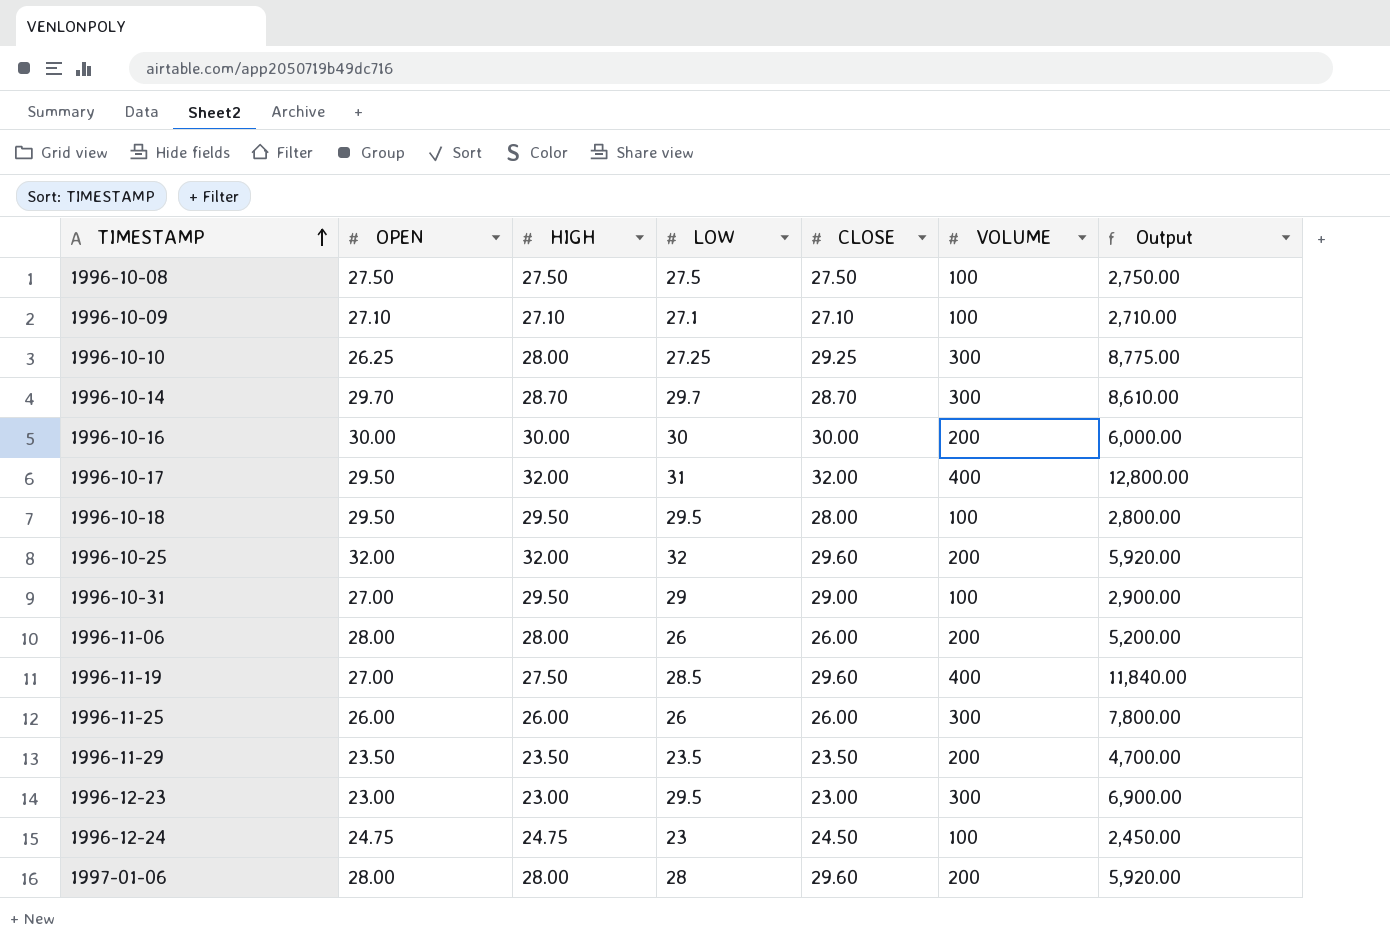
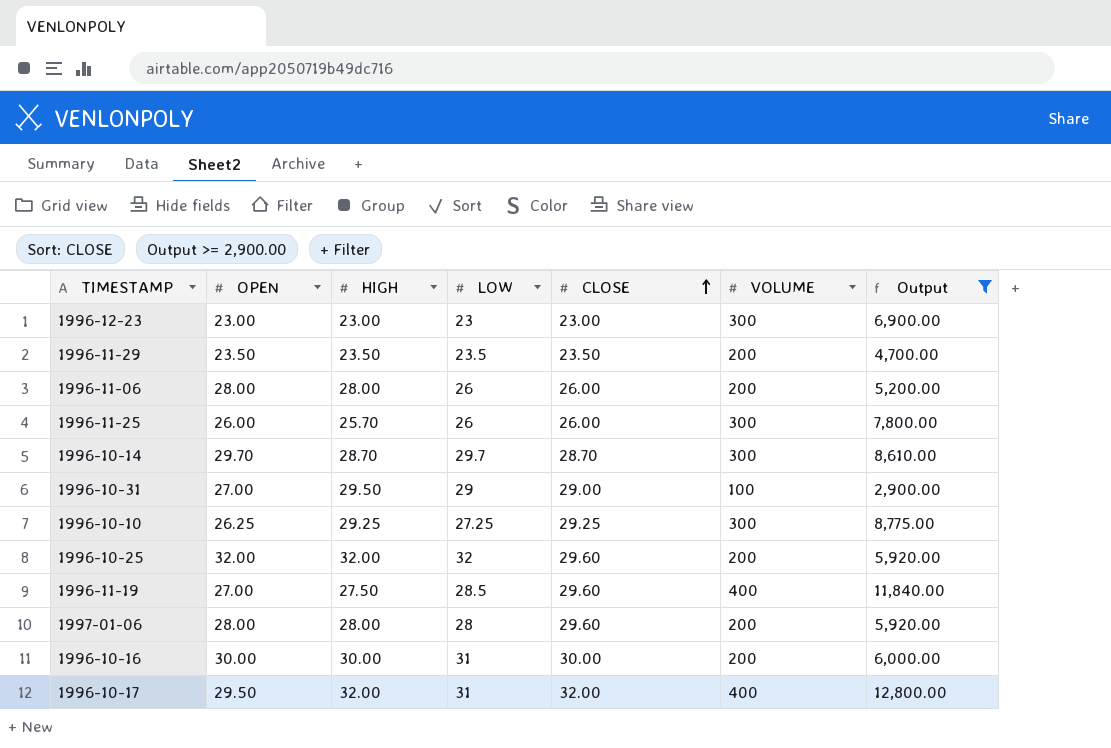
filter: none -> Output >= 2,900.00
row order: TIMESTAMP ascending -> CLOSE ascending
1996-12-23 | LOW: 29.5 -> 23
1996-11-25 | HIGH: 26.00 -> 25.70
1996-10-10 | HIGH: 28.00 -> 29.25
1996-10-16 | LOW: 30 -> 31

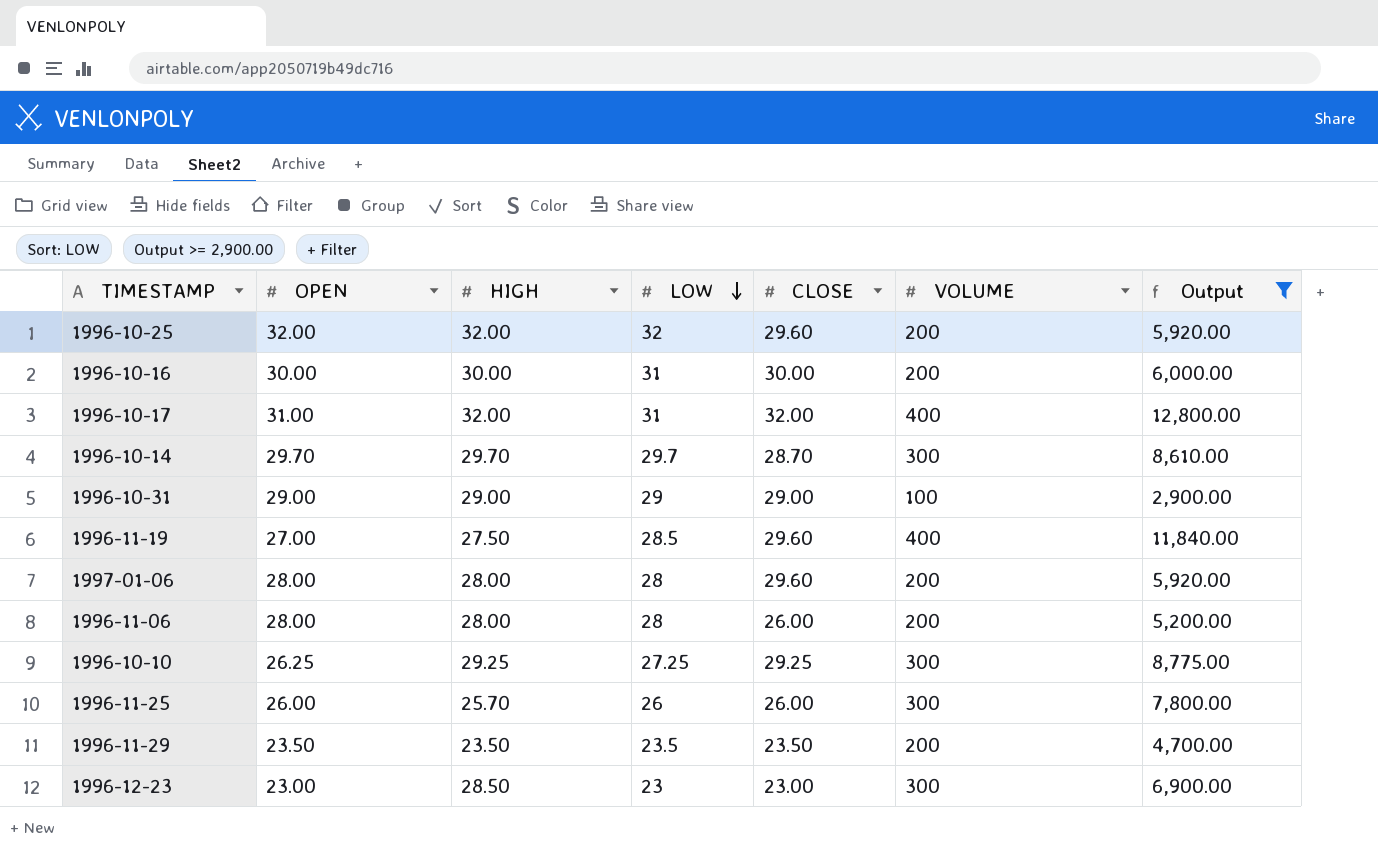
row order: CLOSE ascending -> LOW descending
1996-10-17 | OPEN: 29.50 -> 31.00
1996-10-14 | HIGH: 28.70 -> 29.70
1996-10-31 | OPEN: 27.00 -> 29.00
1996-10-31 | HIGH: 29.50 -> 29.00
1996-11-06 | LOW: 26 -> 28
1996-12-23 | HIGH: 23.00 -> 28.50

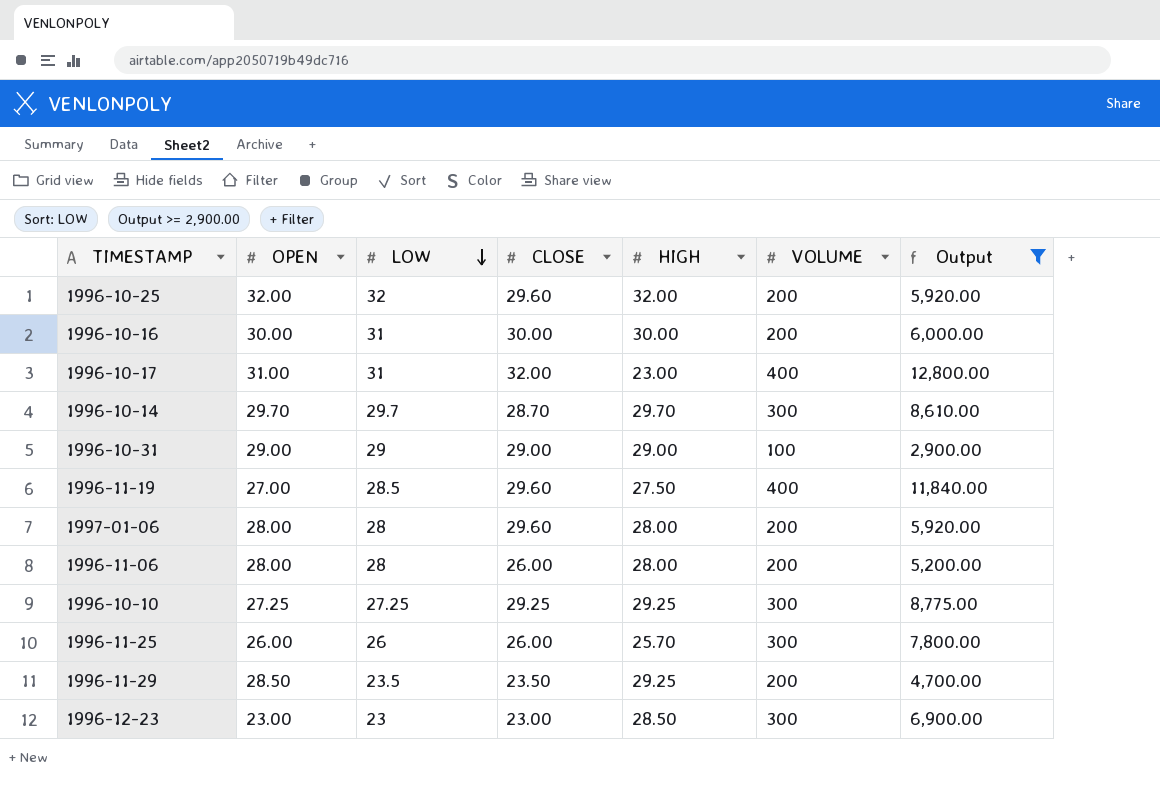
column HIGH | position: 3 -> 5
1996-10-17 | HIGH: 32.00 -> 23.00
1996-10-10 | OPEN: 26.25 -> 27.25
1996-11-29 | OPEN: 23.50 -> 28.50
1996-11-29 | HIGH: 23.50 -> 29.25

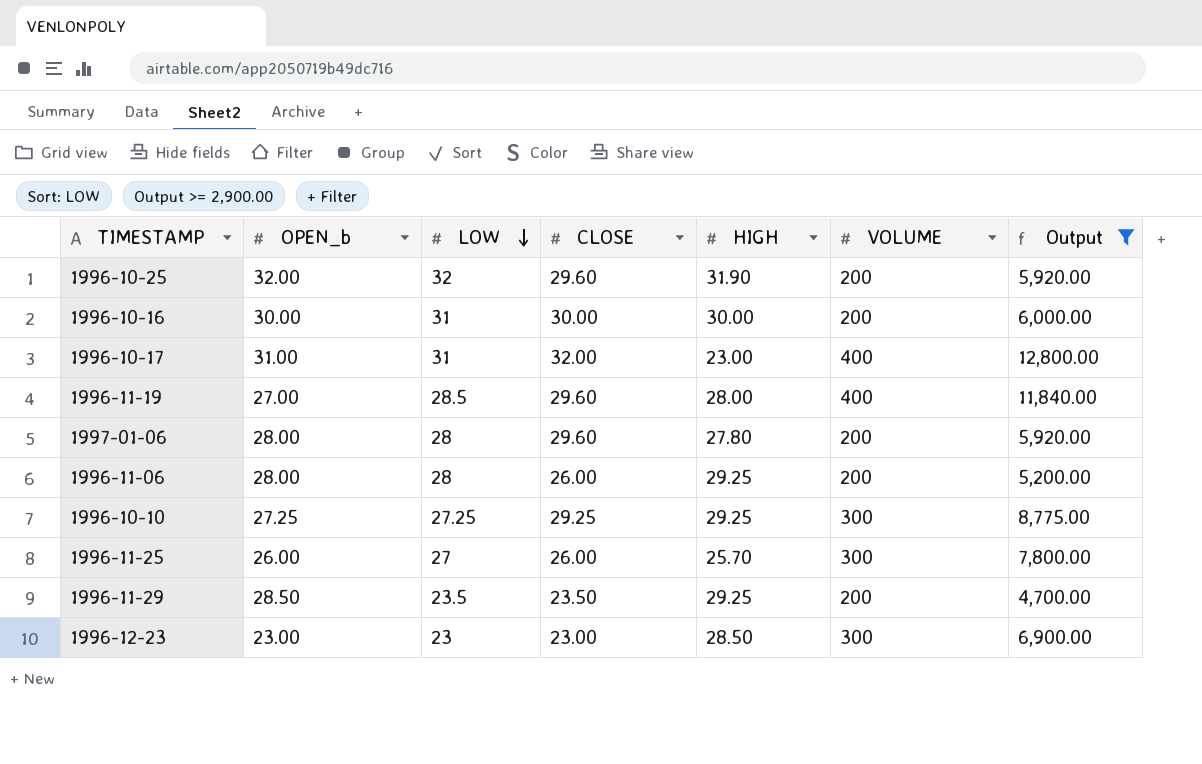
column name: OPEN -> OPEN_b
row 1996-10-14: 29.70 | 29.7 | 28.70 | 29.70 | 300 | 8,610.00 -> none
row 1996-10-31: 29.00 | 29 | 29.00 | 29.00 | 100 | 2,900.00 -> none
1996-10-25 | HIGH: 32.00 -> 31.90
1996-11-19 | HIGH: 27.50 -> 28.00
1997-01-06 | HIGH: 28.00 -> 27.80
1996-11-06 | HIGH: 28.00 -> 29.25
1996-11-25 | LOW: 26 -> 27

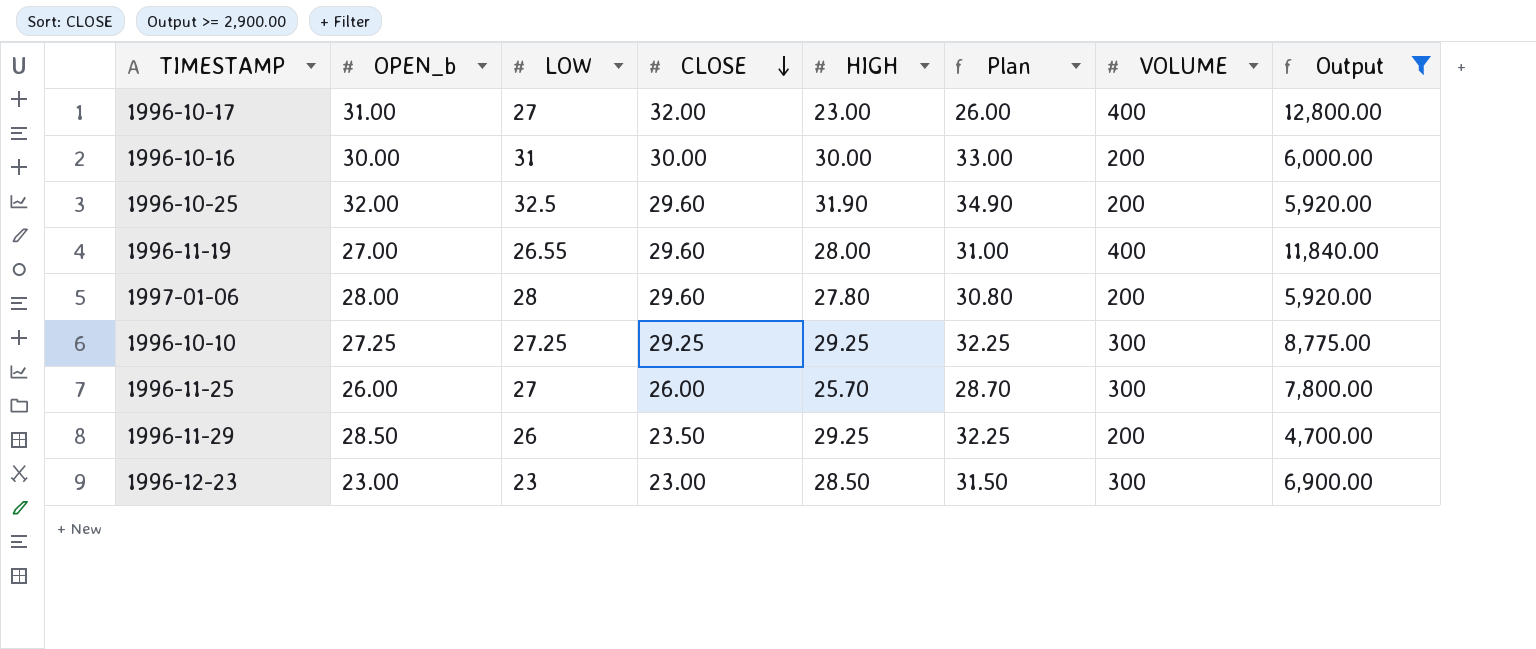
row order: LOW descending -> CLOSE descending
column Plan | formula: none -> [HIGH] + 3
row 1996-11-06: 28.00 | 28 | 26.00 | 29.25 | 200 | 5,200.00 -> none
1996-10-17 | LOW: 31 -> 27
1996-10-25 | LOW: 32 -> 32.5
1996-11-19 | LOW: 28.5 -> 26.55
1996-11-29 | LOW: 23.5 -> 26

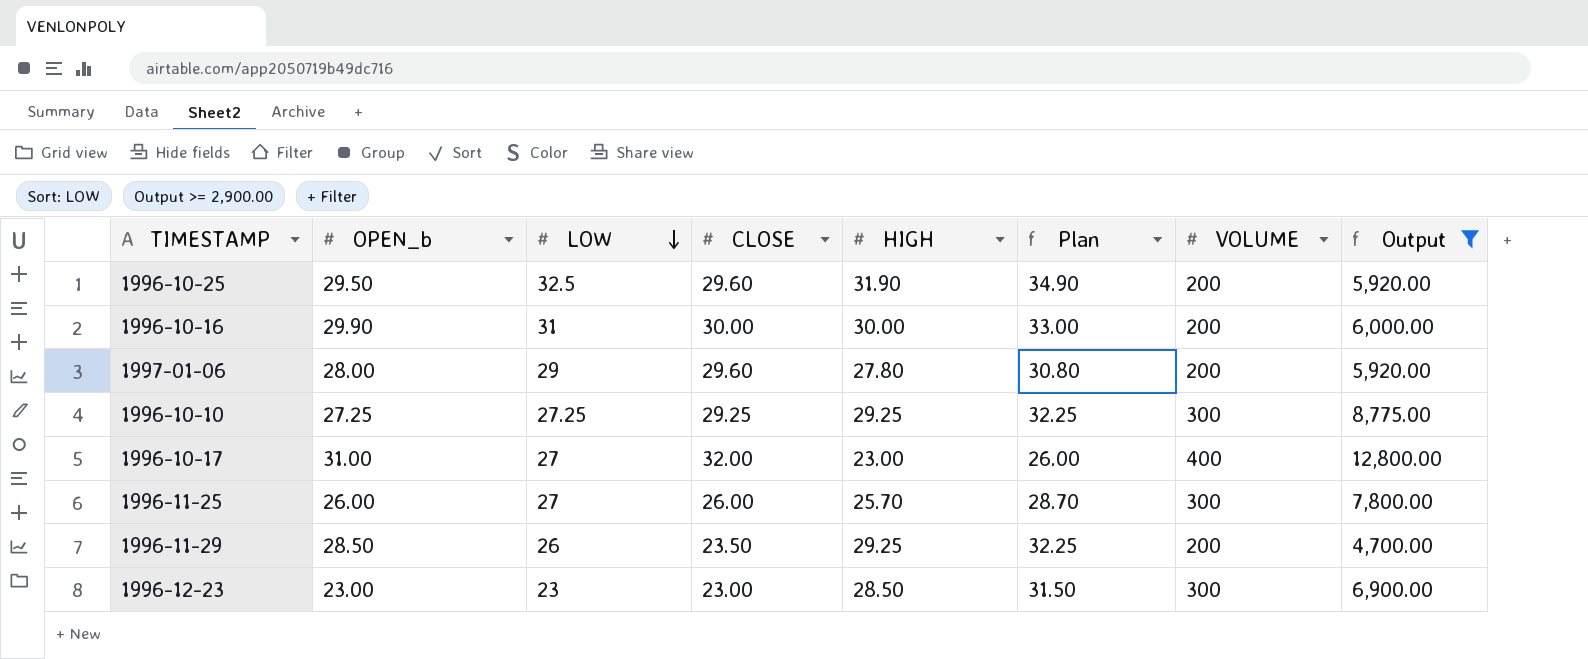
row order: CLOSE descending -> LOW descending
row 1996-11-19: 27.00 | 26.55 | 29.60 | 28.00 | 31.00 | 400 | 11,840.00 -> none
1996-10-25 | OPEN_b: 32.00 -> 29.50
1996-10-16 | OPEN_b: 30.00 -> 29.90
1997-01-06 | LOW: 28 -> 29

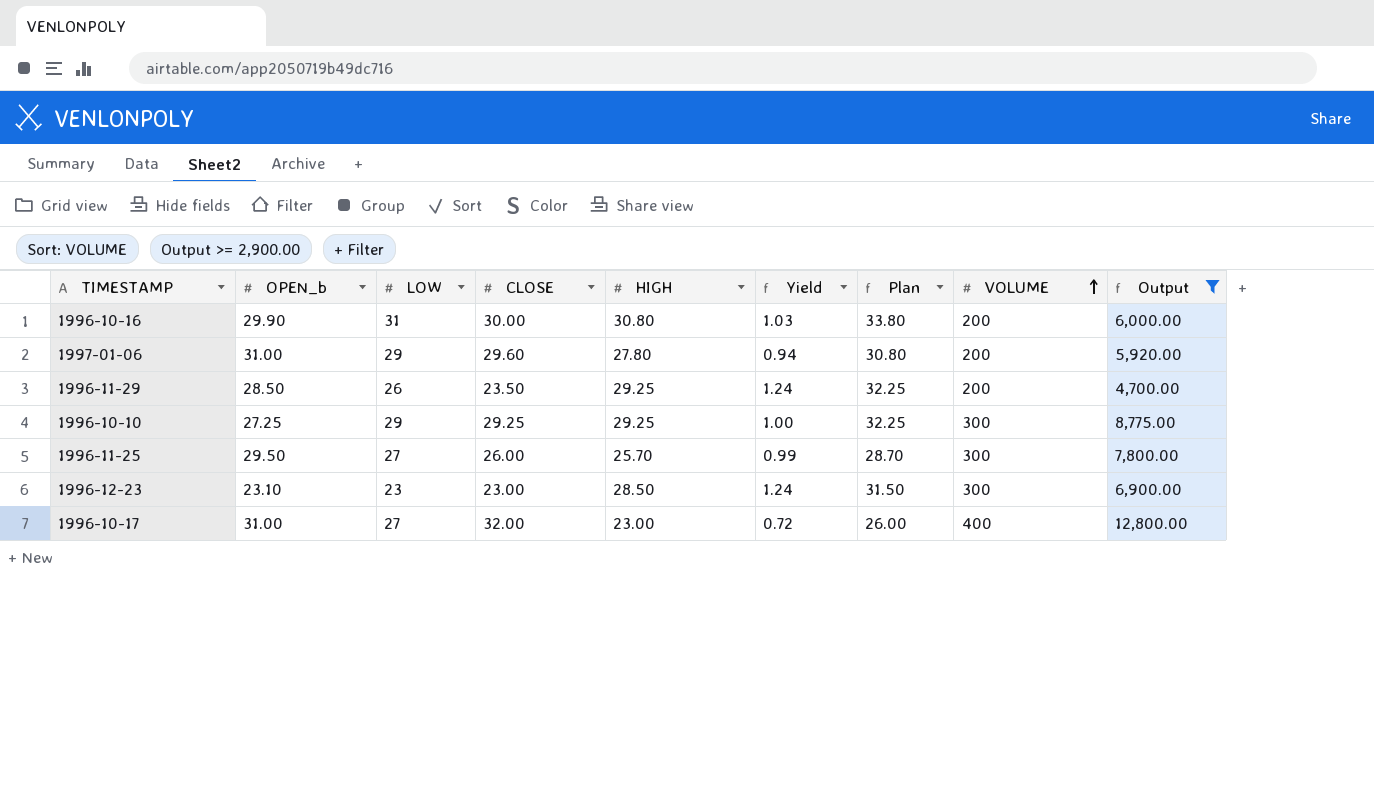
row order: LOW descending -> VOLUME ascending
column Yield | formula: none -> [HIGH] / [CLOSE]
row 1996-10-25: 29.50 | 32.5 | 29.60 | 31.90 | 34.90 | 200 | 5,920.00 -> none
1996-10-16 | HIGH: 30.00 -> 30.80
1996-10-16 | Plan: 33.00 -> 33.80
1997-01-06 | OPEN_b: 28.00 -> 31.00
1996-10-10 | LOW: 27.25 -> 29
1996-11-25 | OPEN_b: 26.00 -> 29.50
1996-12-23 | OPEN_b: 23.00 -> 23.10

